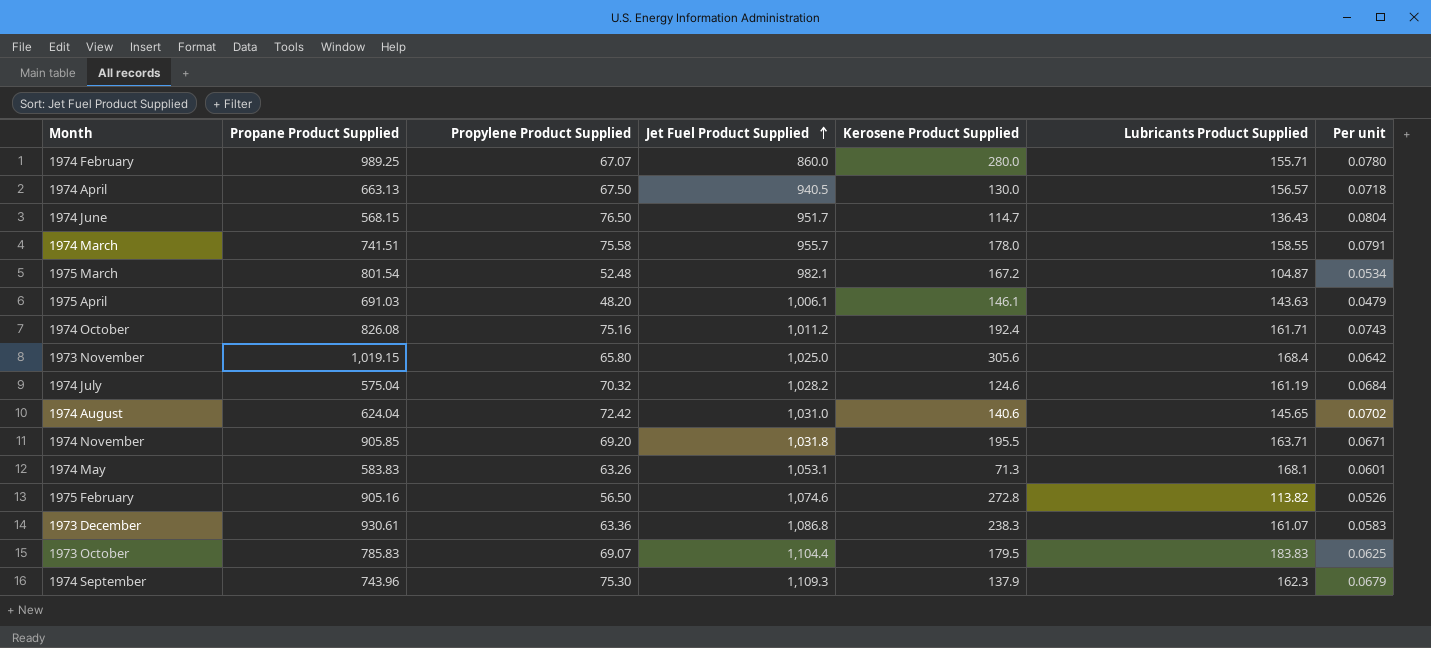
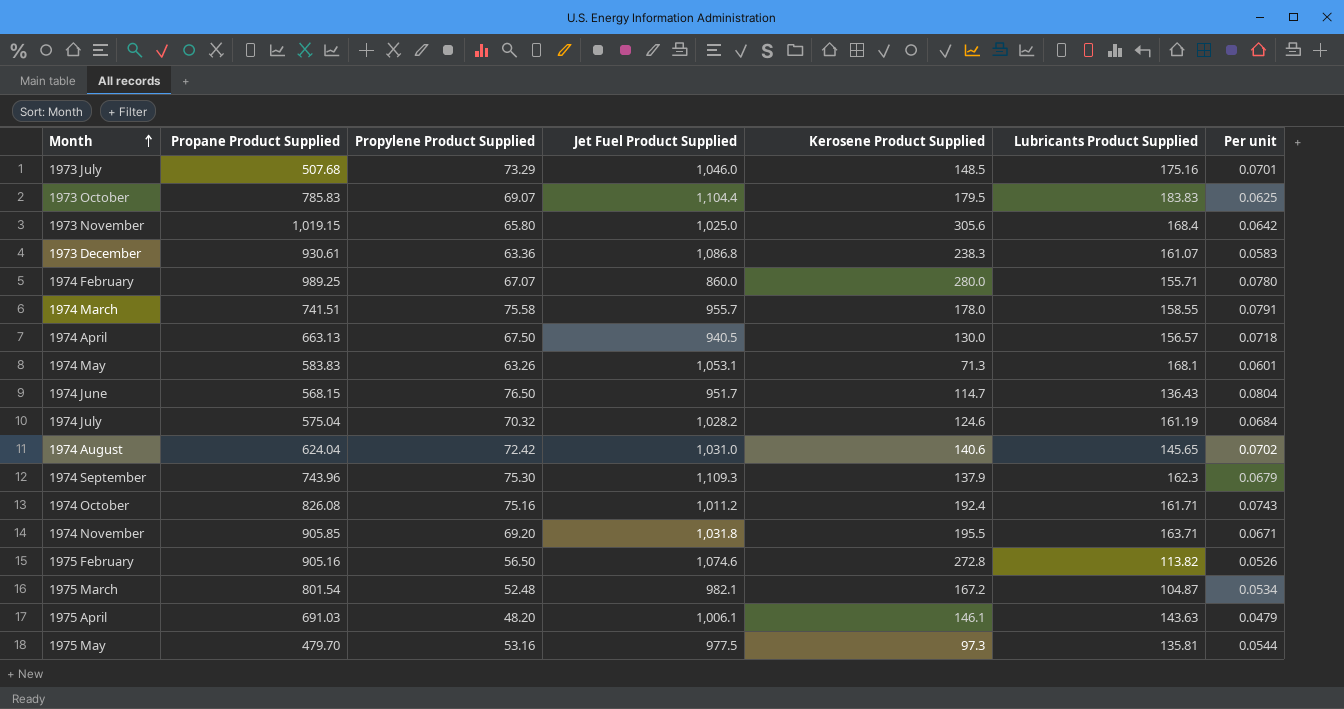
row order: Jet Fuel Product Supplied ascending -> Month ascending
row 1973 July: none -> 507.68 | 73.29 | 1,046.0 | 148.5 | 175.16 | 0.0701
row 1975 May: none -> 479.70 | 53.16 | 977.5 | 97.3 | 135.81 | 0.0544

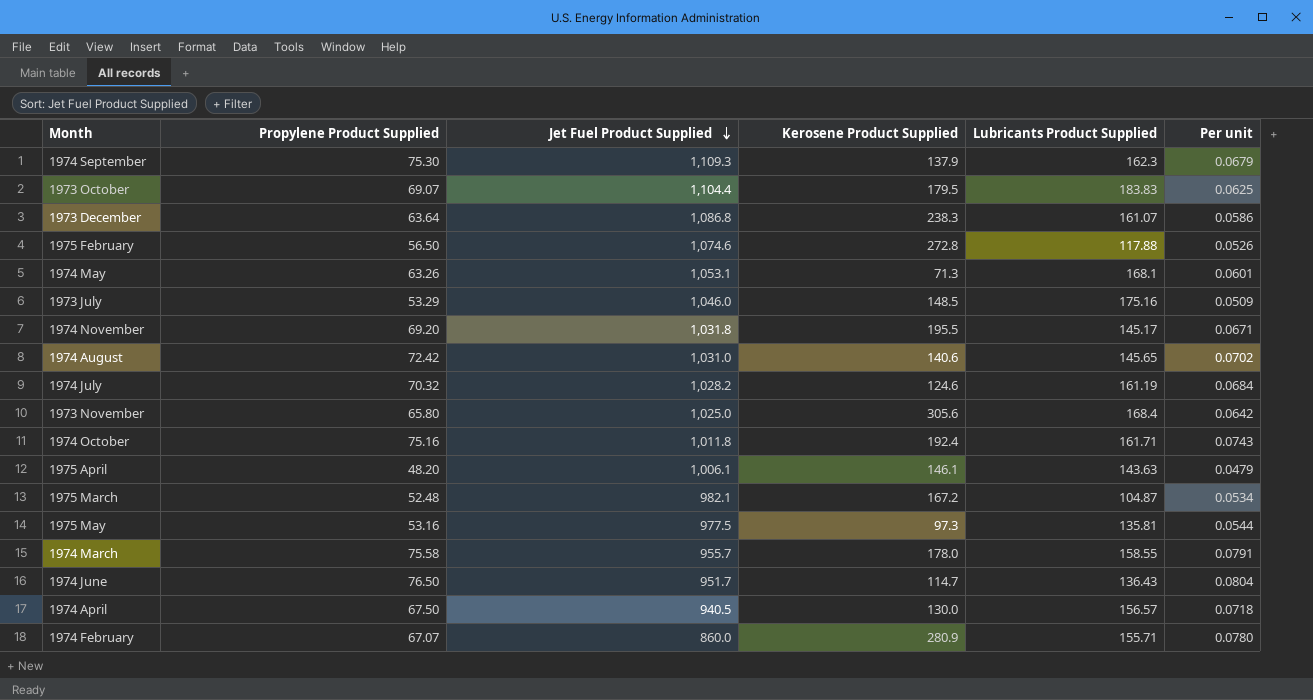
row order: Month ascending -> Jet Fuel Product Supplied descending
column Propane Product Supplied | position: 2 -> none
1973 December | Propylene Product Supplied: 63.36 -> 63.64
1973 December | Per unit: 0.0583 -> 0.0586
1975 February | Lubricants Product Supplied: 113.82 -> 117.88
1973 July | Propylene Product Supplied: 73.29 -> 53.29
1973 July | Per unit: 0.0701 -> 0.0509
1974 November | Lubricants Product Supplied: 163.71 -> 145.17
1974 October | Jet Fuel Product Supplied: 1,011.2 -> 1,011.8
1974 February | Kerosene Product Supplied: 280.0 -> 280.9

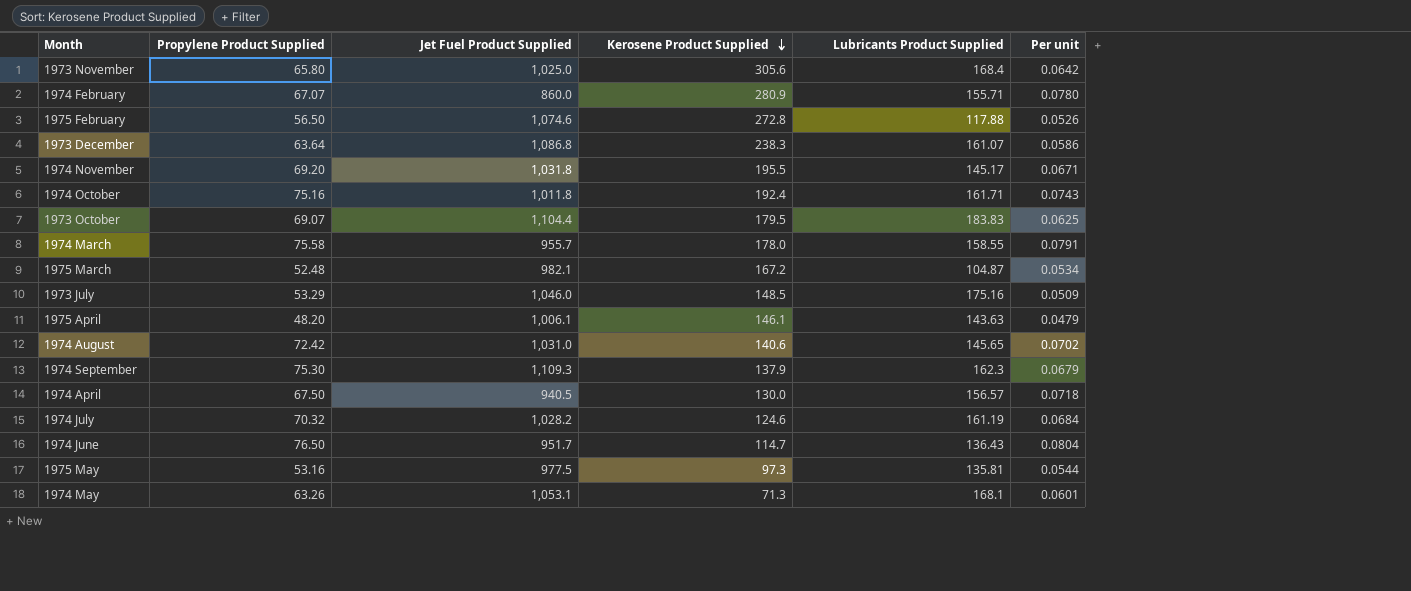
row order: Jet Fuel Product Supplied descending -> Kerosene Product Supplied descending

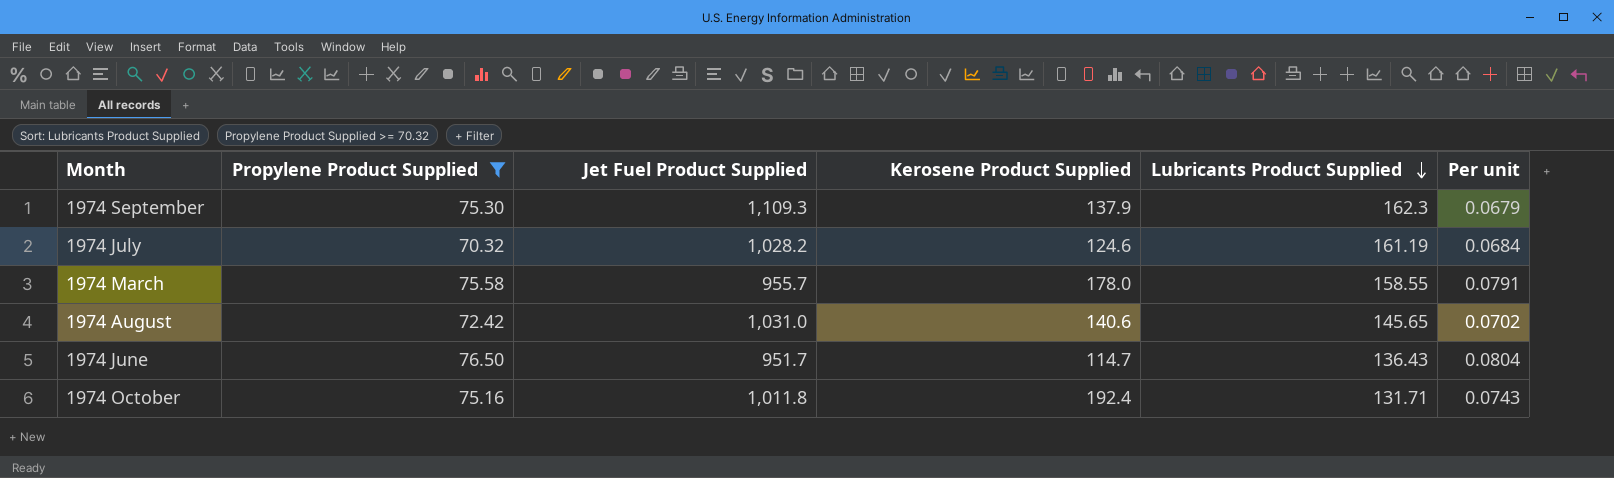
filter: none -> Propylene Product Supplied >= 70.32
row order: Kerosene Product Supplied descending -> Lubricants Product Supplied descending
1974 October | Lubricants Product Supplied: 161.71 -> 131.71

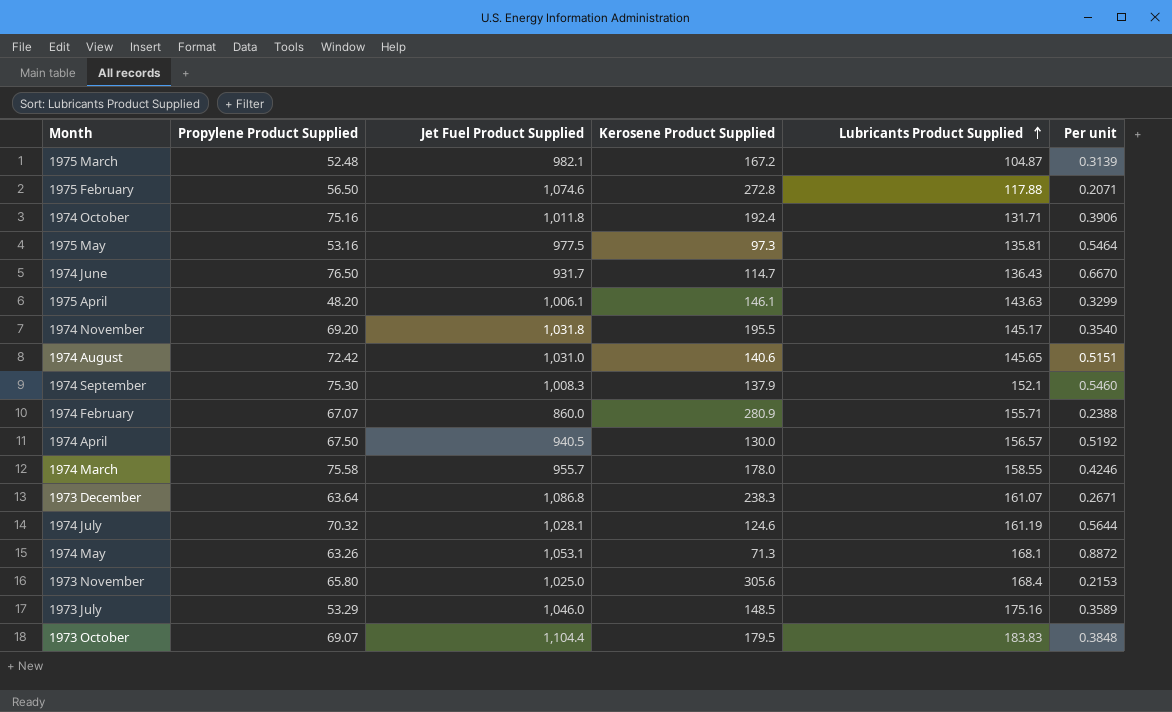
filter: Propylene Product Supplied >= 70.32 -> none
row order: Lubricants Product Supplied descending -> Lubricants Product Supplied ascending
column Per unit | formula: [Propylene Product Supplied] / [Jet Fuel Product Supplied] -> [Propylene Product Supplied] / [Kerosene Product Supplied]
1974 June | Jet Fuel Product Supplied: 951.7 -> 931.7
1974 September | Jet Fuel Product Supplied: 1,109.3 -> 1,008.3
1974 September | Lubricants Product Supplied: 162.3 -> 152.1
1974 July | Jet Fuel Product Supplied: 1,028.2 -> 1,028.1

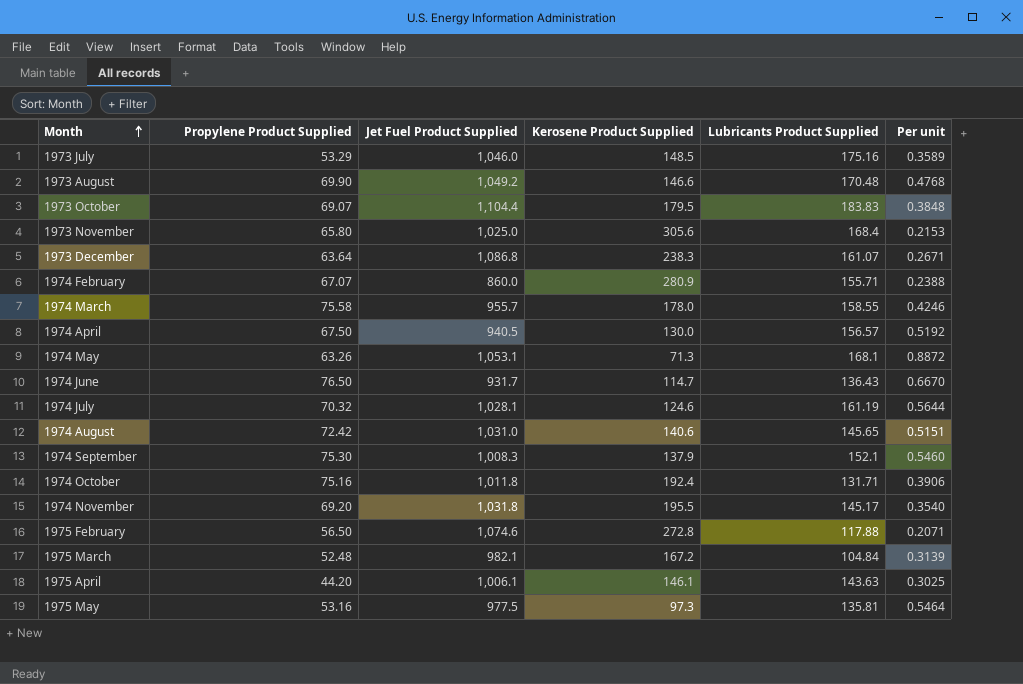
row order: Lubricants Product Supplied ascending -> Month ascending
row 1973 August: none -> 69.90 | 1,049.2 | 146.6 | 170.48 | 0.4768
1975 March | Lubricants Product Supplied: 104.87 -> 104.84
1975 April | Propylene Product Supplied: 48.20 -> 44.20
1975 April | Per unit: 0.3299 -> 0.3025

